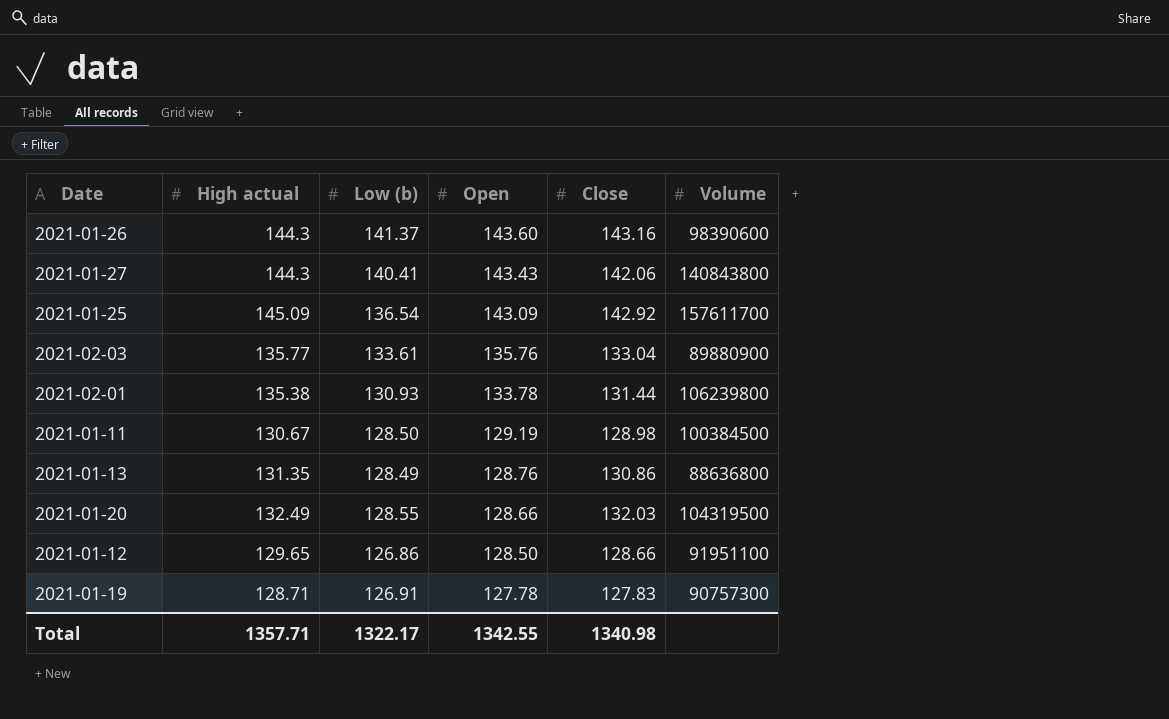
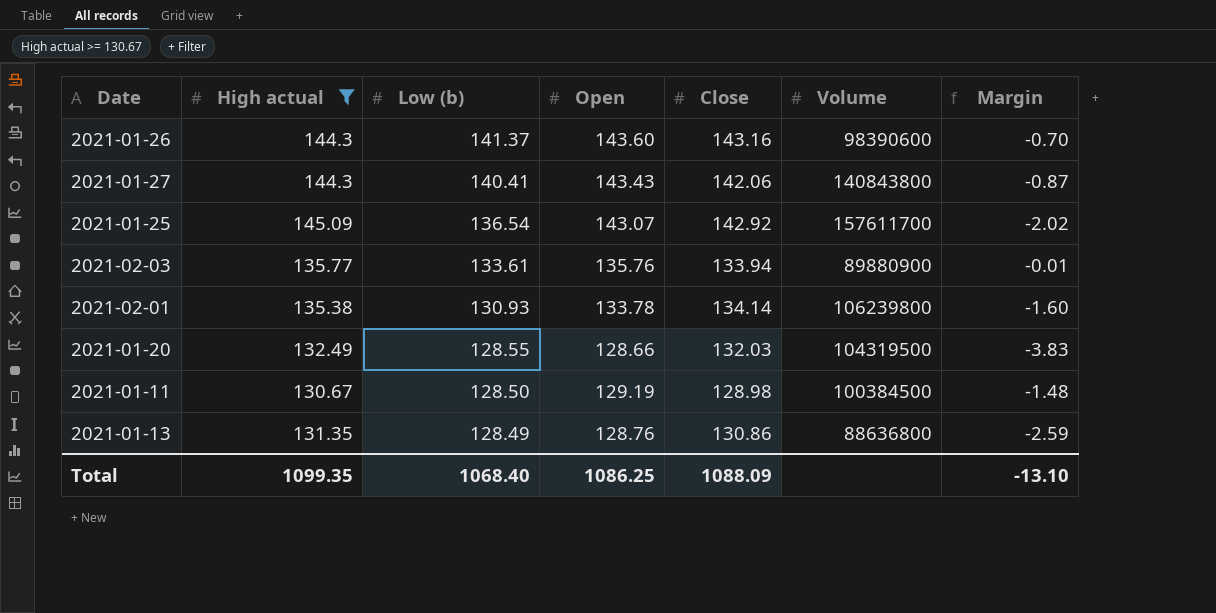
filter: none -> High actual >= 130.67
row order: Open descending -> Low (b) descending
column Margin | formula: none -> [Open] - [High actual]
2021-01-25 | Open: 143.09 -> 143.07
2021-02-03 | Close: 133.04 -> 133.94
2021-02-01 | Close: 131.44 -> 134.14
Total | High actual: 1357.71 -> 1099.35
Total | Low (b): 1322.17 -> 1068.40
Total | Open: 1342.55 -> 1086.25
Total | Close: 1340.98 -> 1088.09

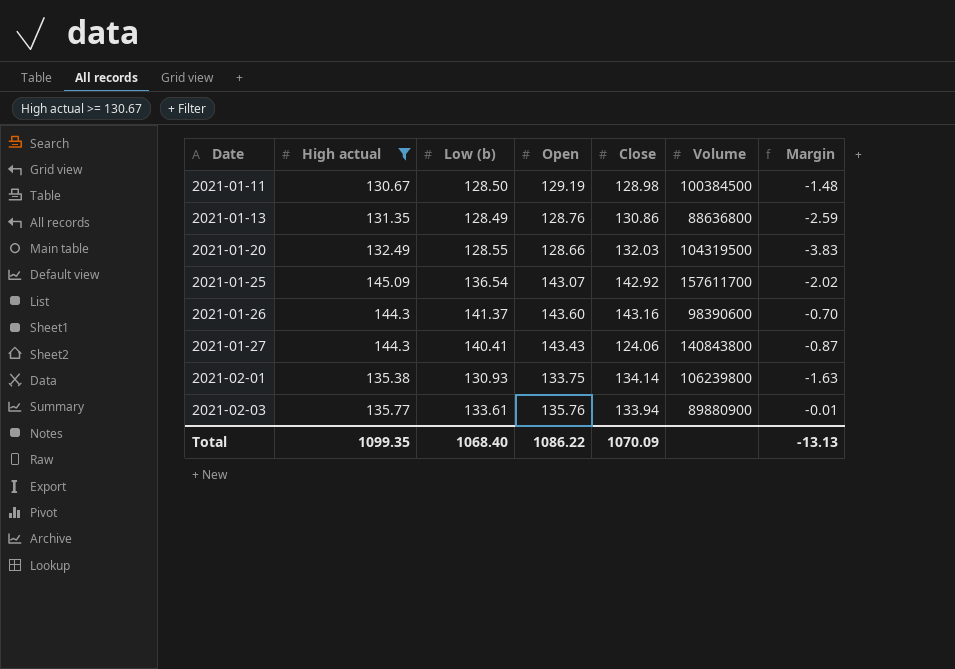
row order: Low (b) descending -> Date ascending
2021-01-27 | Close: 142.06 -> 124.06
2021-02-01 | Open: 133.78 -> 133.75
2021-02-01 | Margin: -1.60 -> -1.63
Total | Open: 1086.25 -> 1086.22
Total | Close: 1088.09 -> 1070.09
Total | Margin: -13.10 -> -13.13

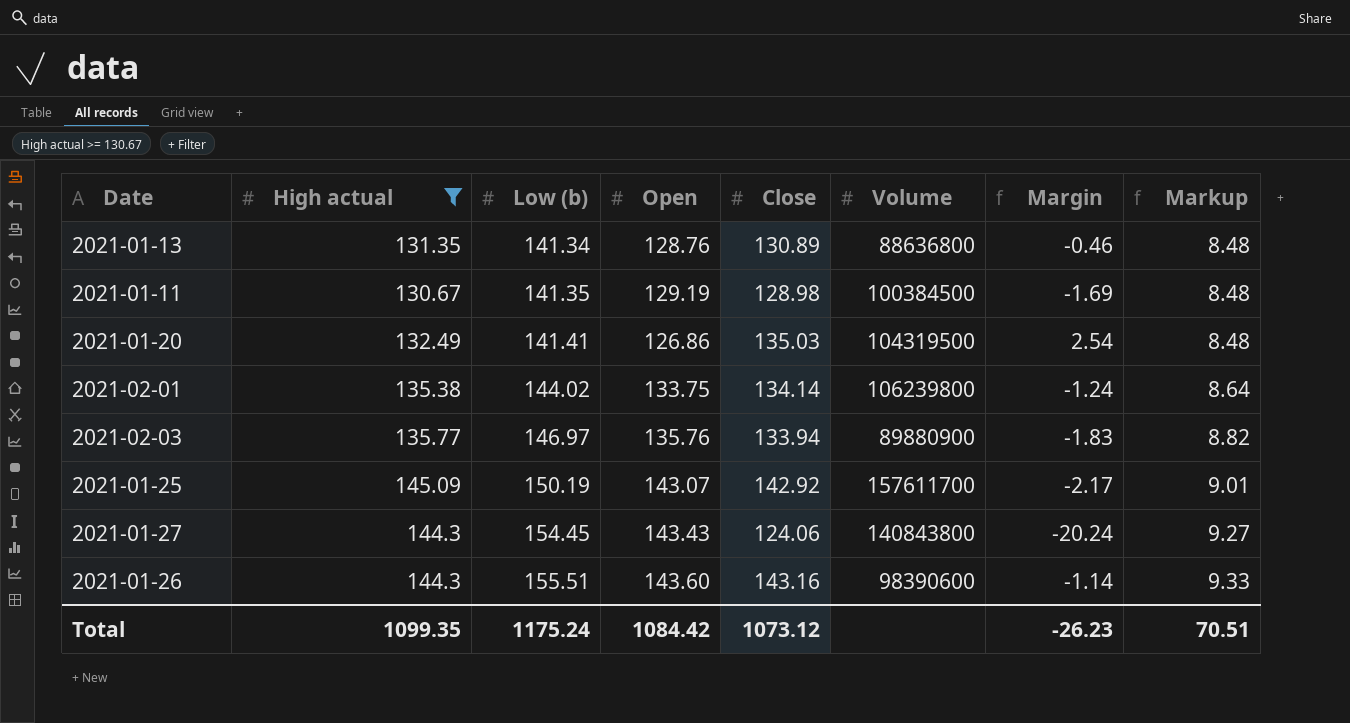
row order: Date ascending -> Low (b) ascending
column Margin | formula: [Open] - [High actual] -> [Close] - [High actual]
column Markup | formula: none -> [Low (b)] * 0.06
2021-01-13 | Low (b): 128.49 -> 141.34
2021-01-13 | Close: 130.86 -> 130.89
2021-01-11 | Low (b): 128.50 -> 141.35
2021-01-20 | Low (b): 128.55 -> 141.41
2021-01-20 | Open: 128.66 -> 126.86
2021-01-20 | Close: 132.03 -> 135.03
2021-02-01 | Low (b): 130.93 -> 144.02
2021-02-03 | Low (b): 133.61 -> 146.97
2021-01-25 | Low (b): 136.54 -> 150.19
2021-01-27 | Low (b): 140.41 -> 154.45
2021-01-26 | Low (b): 141.37 -> 155.51
Total | Low (b): 1068.40 -> 1175.24
Total | Open: 1086.22 -> 1084.42
Total | Close: 1070.09 -> 1073.12
Total | Margin: -13.13 -> -26.23

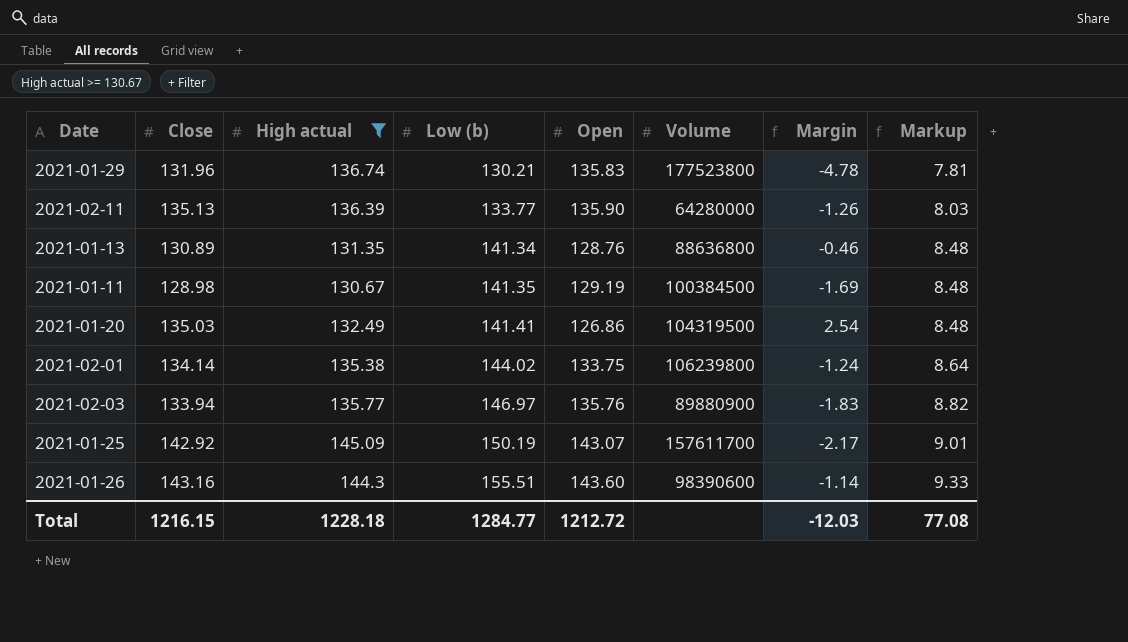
column Close | position: 5 -> 2
row 2021-01-27: 144.3 | 154.45 | 143.43 | 124.06 | 140843800 | -20.24 | 9.27 -> none
row 2021-01-29: none -> 131.96 | 136.74 | 130.21 | 135.83 | 177523800 | -4.78 | 7.81
row 2021-02-11: none -> 135.13 | 136.39 | 133.77 | 135.90 | 64280000 | -1.26 | 8.03
Total | Close: 1073.12 -> 1216.15
Total | High actual: 1099.35 -> 1228.18
Total | Low (b): 1175.24 -> 1284.77
Total | Open: 1084.42 -> 1212.72
Total | Margin: -26.23 -> -12.03
Total | Markup: 70.51 -> 77.08

